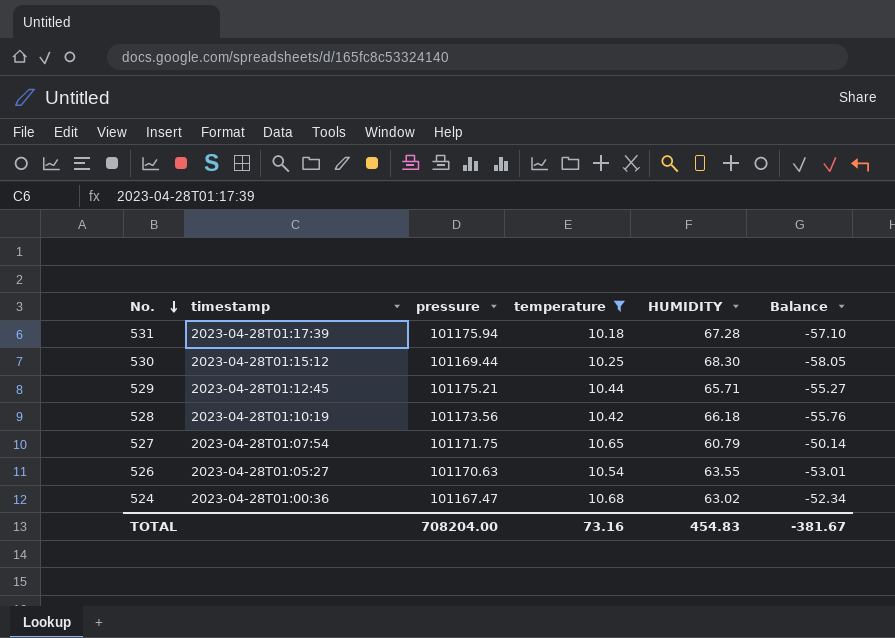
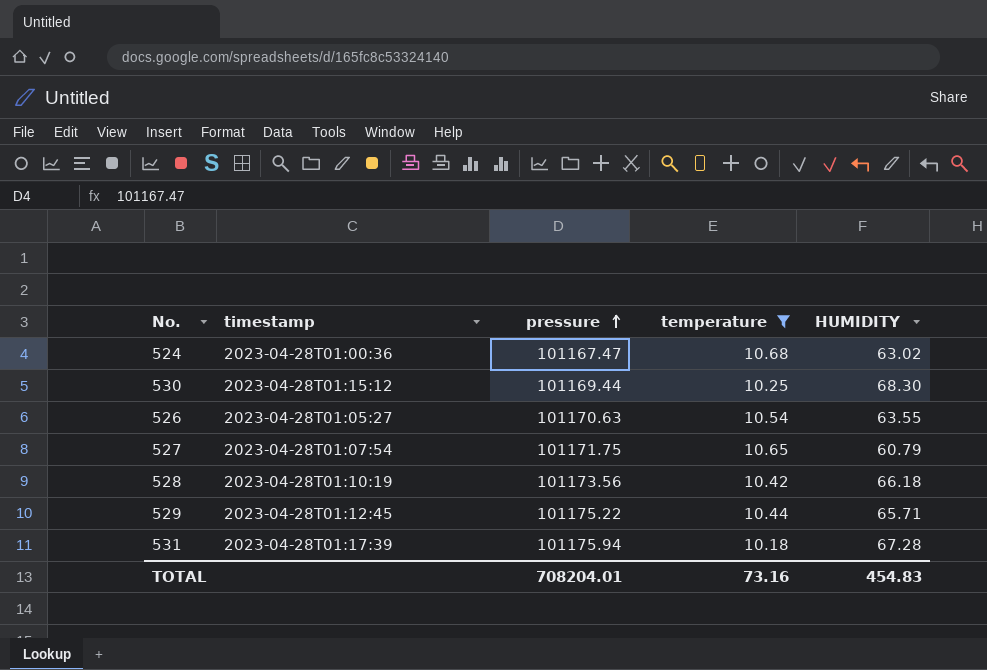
row order: No. descending -> pressure ascending
column Balance | formula: [temperature] - [HUMIDITY] -> none
529 | pressure: 101175.21 -> 101175.22
TOTAL | pressure: 708204.00 -> 708204.01

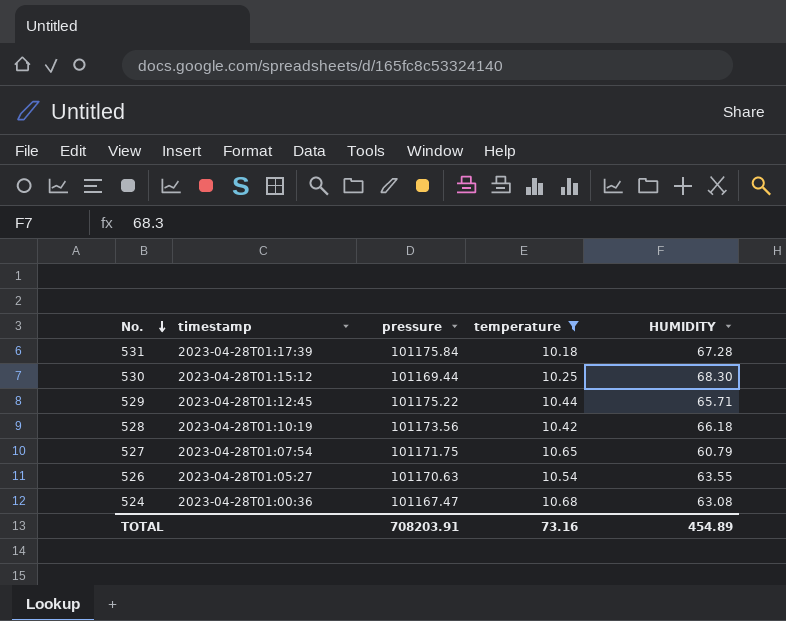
row order: pressure ascending -> No. descending
531 | pressure: 101175.94 -> 101175.84
524 | HUMIDITY: 63.02 -> 63.08
TOTAL | pressure: 708204.01 -> 708203.91
TOTAL | HUMIDITY: 454.83 -> 454.89

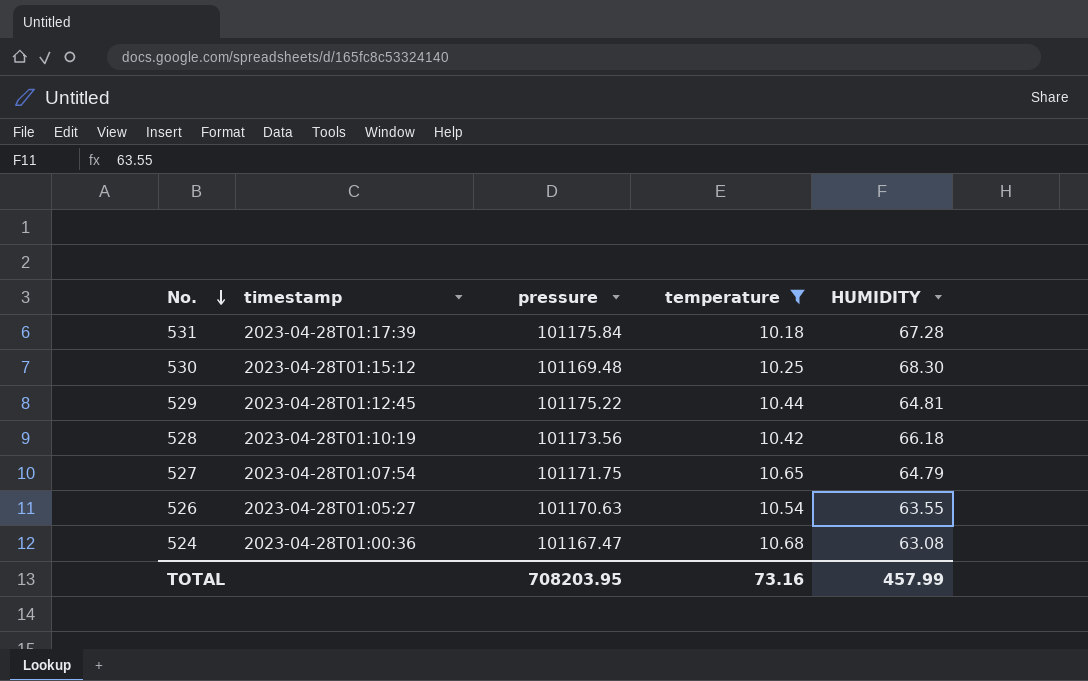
530 | pressure: 101169.44 -> 101169.48
529 | HUMIDITY: 65.71 -> 64.81
527 | HUMIDITY: 60.79 -> 64.79
TOTAL | pressure: 708203.91 -> 708203.95
TOTAL | HUMIDITY: 454.89 -> 457.99

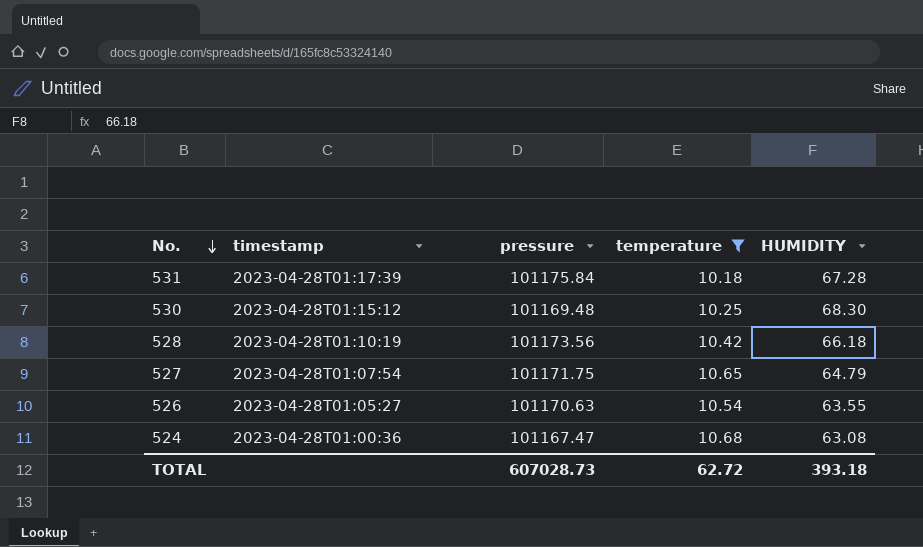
row 529: 2023-04-28T01:12:45 | 101175.22 | 10.44 | 64.81 -> none
TOTAL | pressure: 708203.95 -> 607028.73
TOTAL | temperature: 73.16 -> 62.72
TOTAL | HUMIDITY: 457.99 -> 393.18

